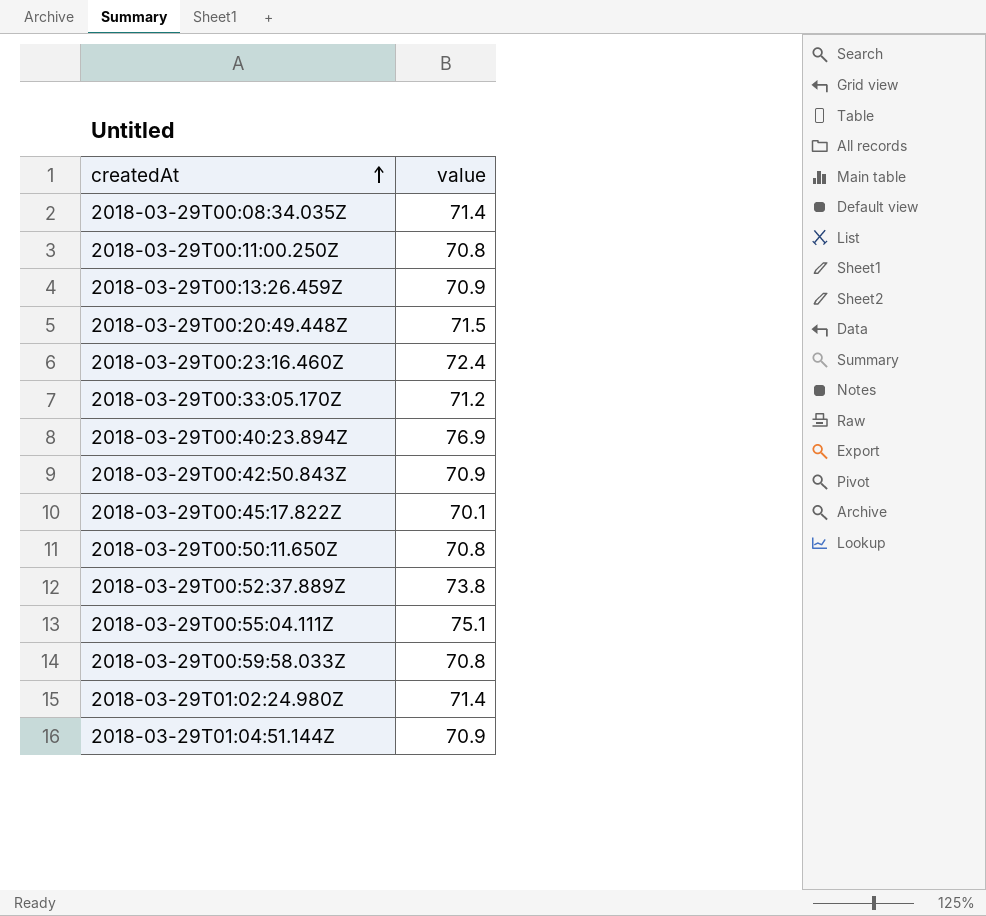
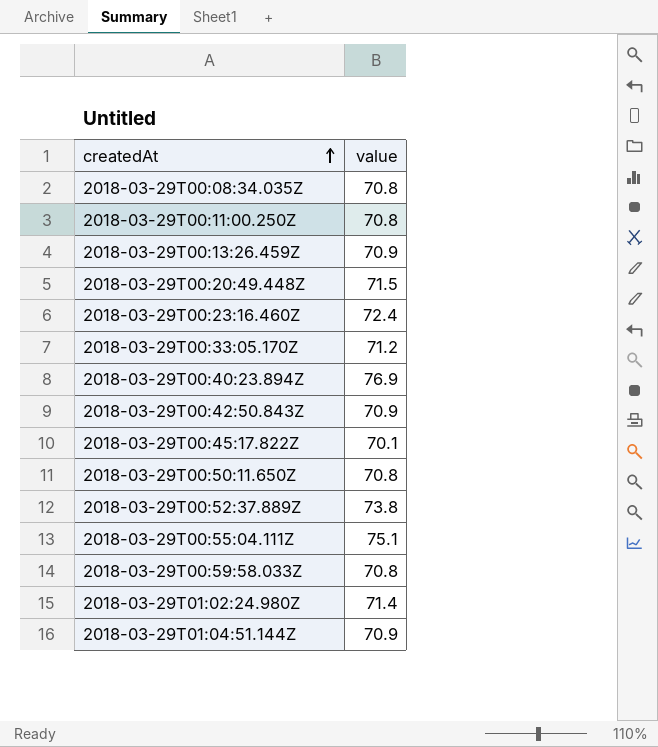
2018-03-29T00:08:34.035Z | value: 71.4 -> 70.8

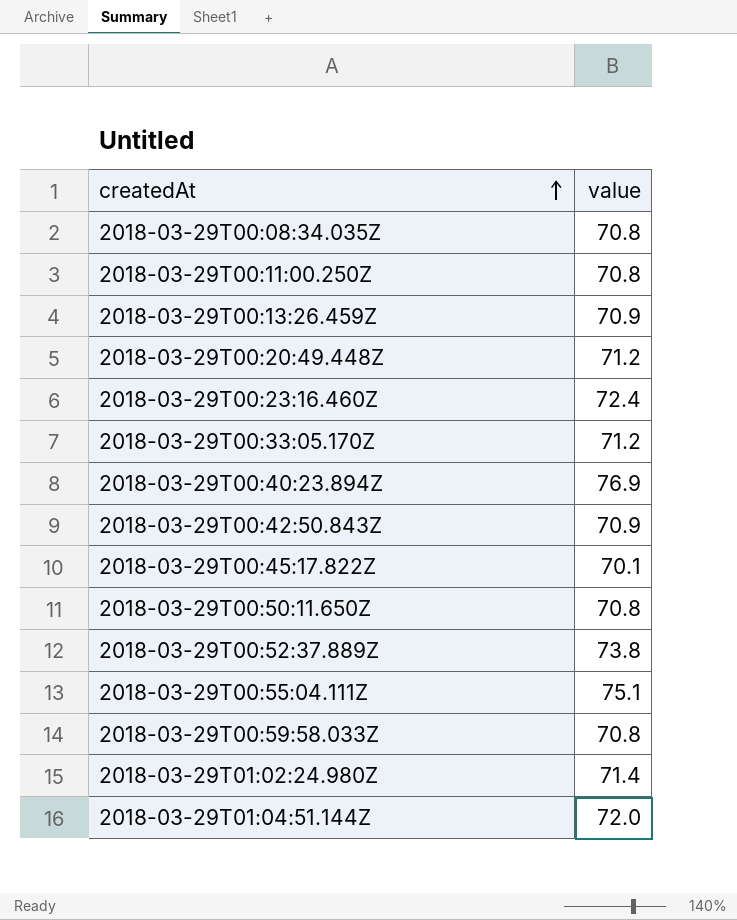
2018-03-29T00:20:49.448Z | value: 71.5 -> 71.2
2018-03-29T01:04:51.144Z | value: 70.9 -> 72.0

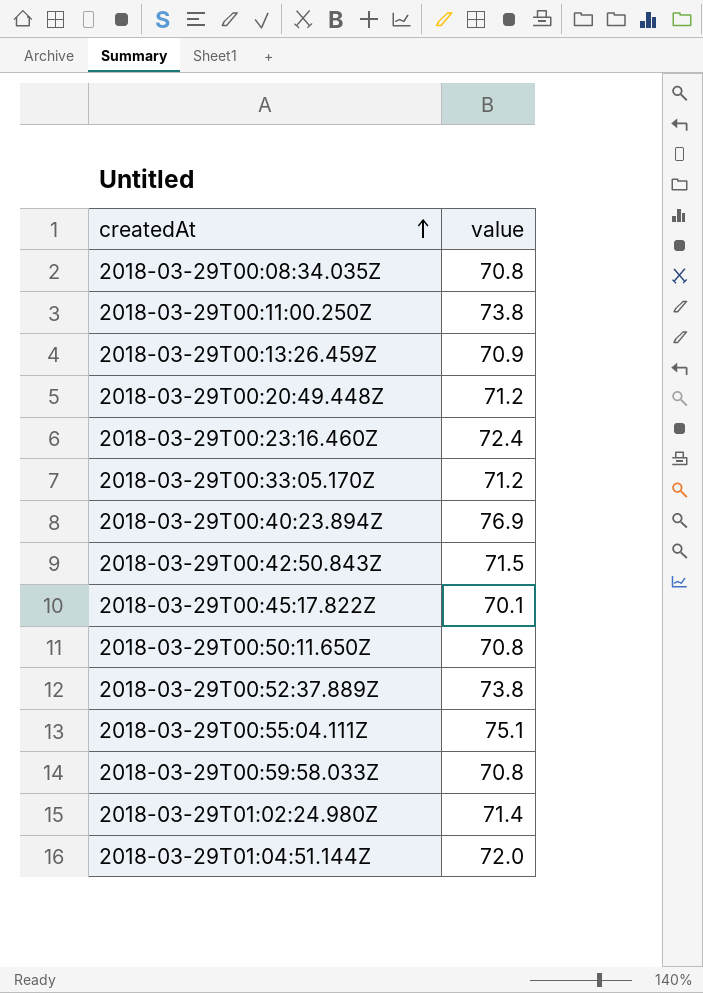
2018-03-29T00:11:00.250Z | value: 70.8 -> 73.8
2018-03-29T00:42:50.843Z | value: 70.9 -> 71.5

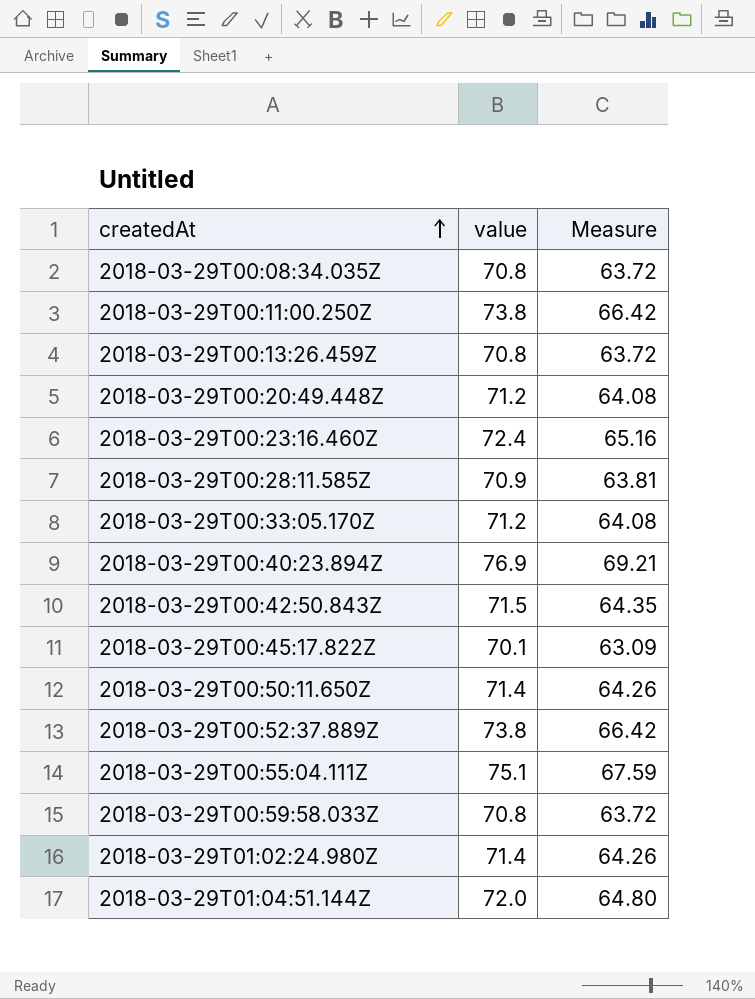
column Measure | formula: none -> [value] * 0.9
2018-03-29T00:13:26.459Z | value: 70.9 -> 70.8
row 2018-03-29T00:28:11.585Z: none -> 70.9 | 63.81
2018-03-29T00:50:11.650Z | value: 70.8 -> 71.4

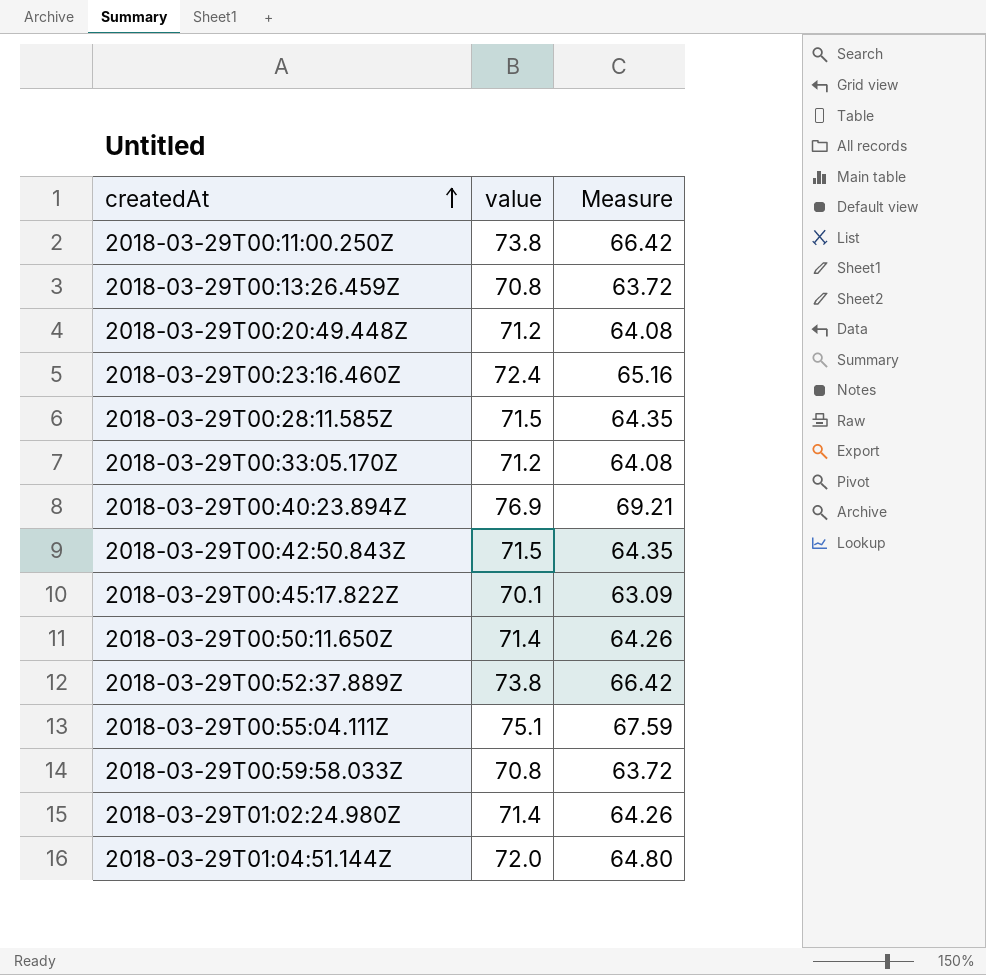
row 2018-03-29T00:08:34.035Z: 70.8 | 63.72 -> none
2018-03-29T00:28:11.585Z | value: 70.9 -> 71.5
2018-03-29T00:28:11.585Z | Measure: 63.81 -> 64.35

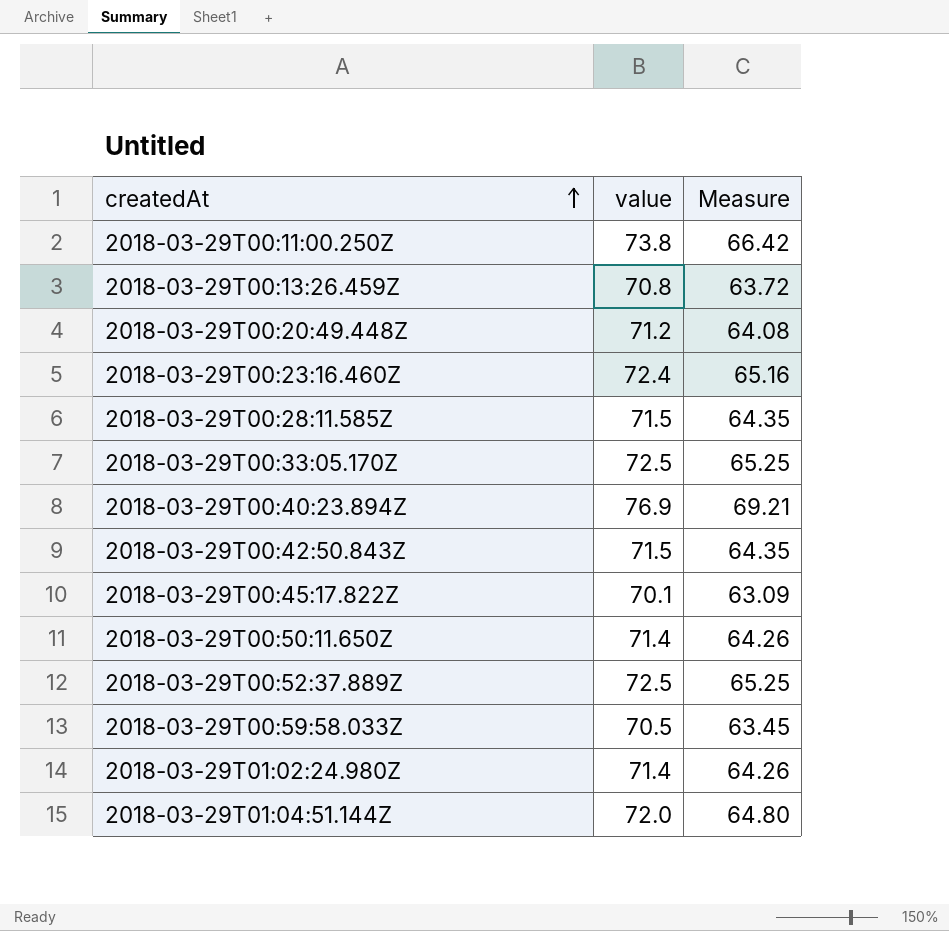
row 2018-03-29T00:55:04.111Z: 75.1 | 67.59 -> none
2018-03-29T00:33:05.170Z | value: 71.2 -> 72.5
2018-03-29T00:33:05.170Z | Measure: 64.08 -> 65.25
2018-03-29T00:52:37.889Z | value: 73.8 -> 72.5
2018-03-29T00:52:37.889Z | Measure: 66.42 -> 65.25
2018-03-29T00:59:58.033Z | value: 70.8 -> 70.5
2018-03-29T00:59:58.033Z | Measure: 63.72 -> 63.45

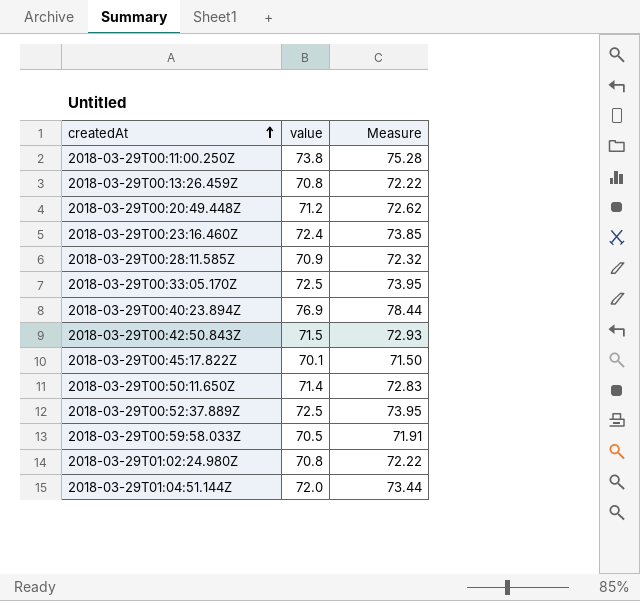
column Measure | formula: [value] * 0.9 -> [value] * 1.02
2018-03-29T00:28:11.585Z | value: 71.5 -> 70.9
2018-03-29T01:02:24.980Z | value: 71.4 -> 70.8

